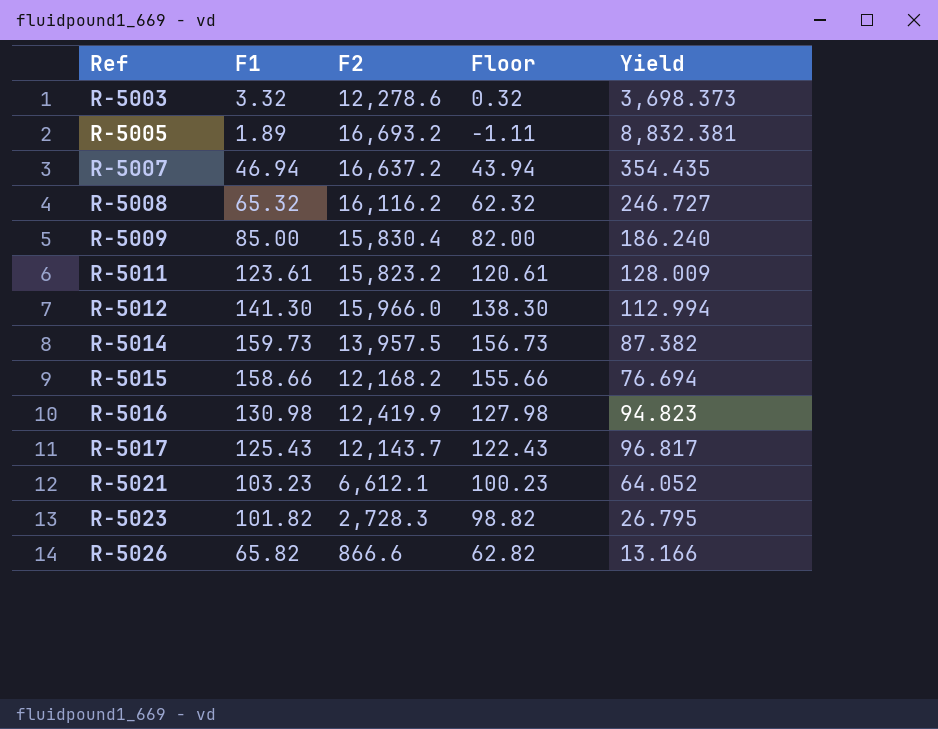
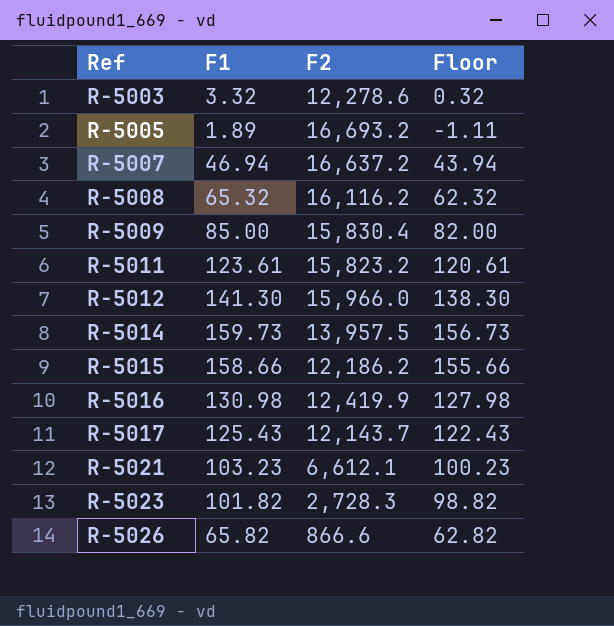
column Yield | formula: [F2] / [F1] -> none
R-5015 | F2: 12,168.2 -> 12,186.2

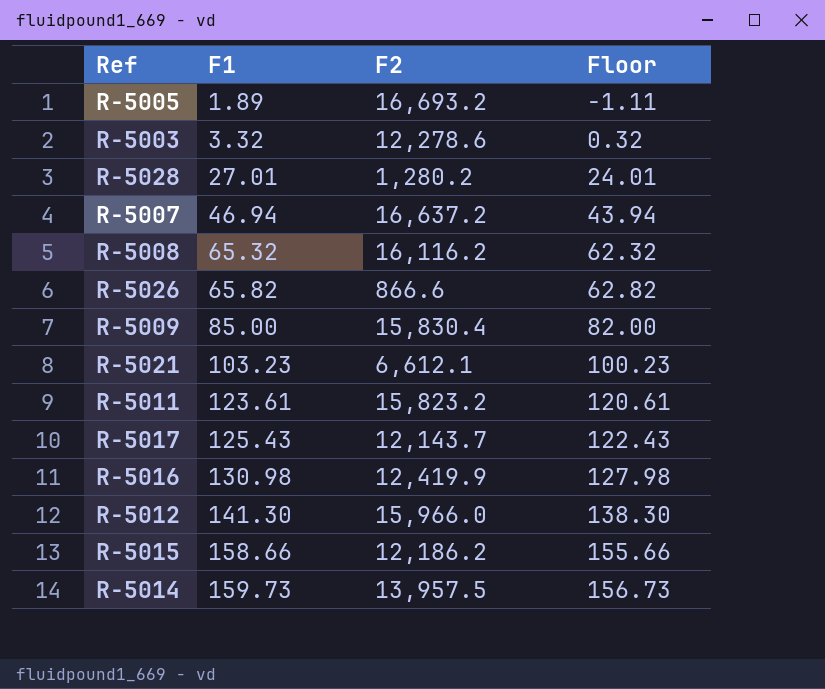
row order: Ref ascending -> F1 ascending
row R-5023: 101.82 | 2,728.3 | 98.82 -> none
row R-5028: none -> 27.01 | 1,280.2 | 24.01

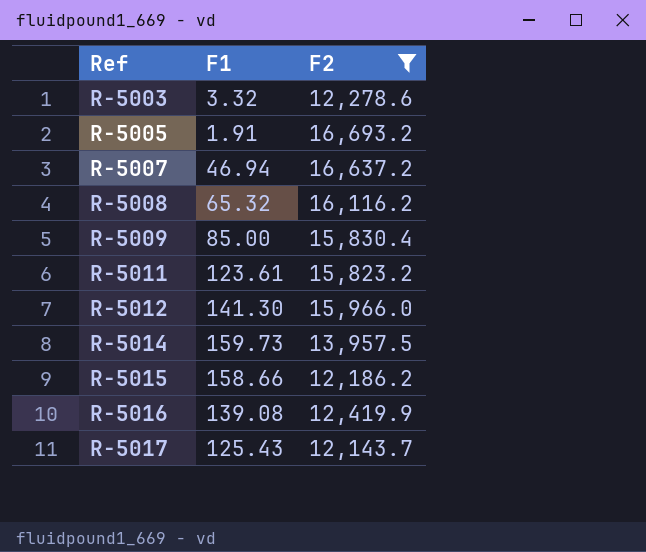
filter: none -> F2 >= 12,143.7
row order: F1 ascending -> Ref ascending
column Floor | formula: [F1] - 3 -> none
R-5005 | F1: 1.89 -> 1.91
R-5016 | F1: 130.98 -> 139.08

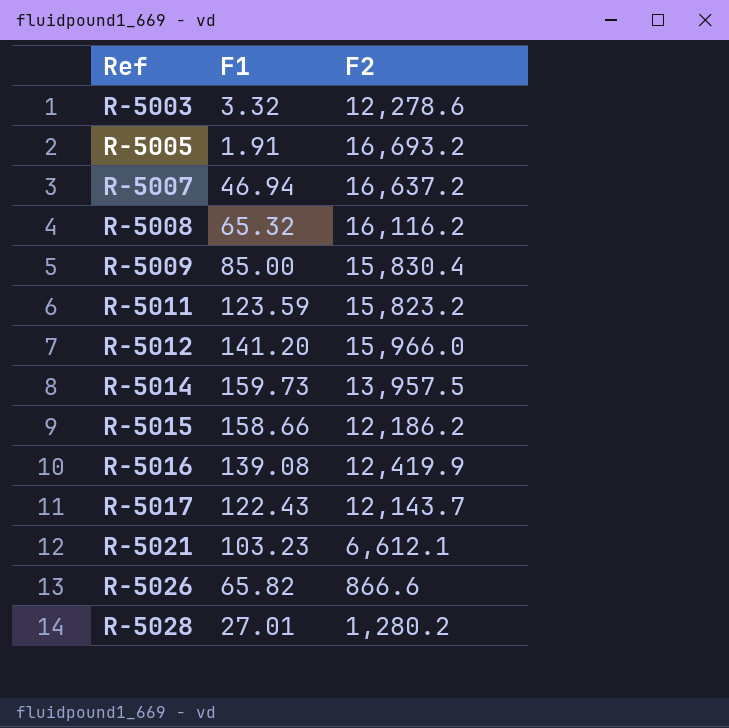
filter: F2 >= 12,143.7 -> none
R-5011 | F1: 123.61 -> 123.59
R-5012 | F1: 141.30 -> 141.20
R-5017 | F1: 125.43 -> 122.43

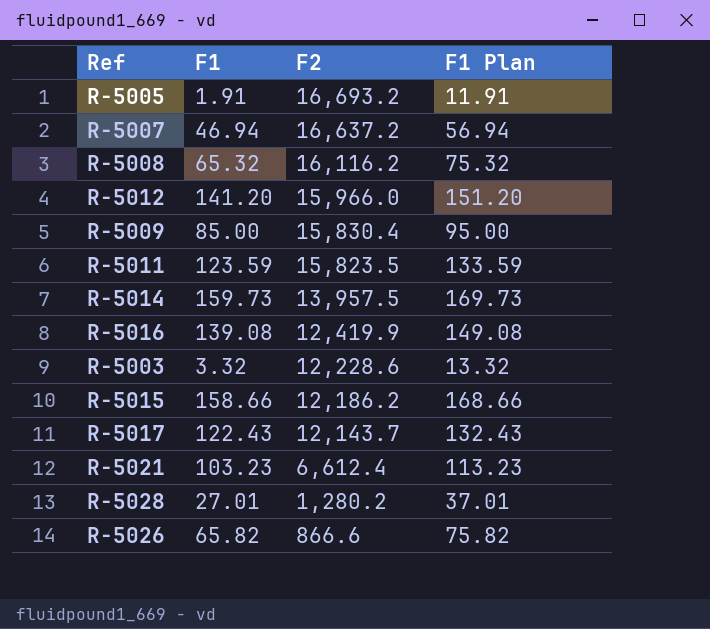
row order: Ref ascending -> F2 descending
column F1 Plan | formula: none -> [F1] + 10
R-5011 | F2: 15,823.2 -> 15,823.5
R-5003 | F2: 12,278.6 -> 12,228.6
R-5021 | F2: 6,612.1 -> 6,612.4

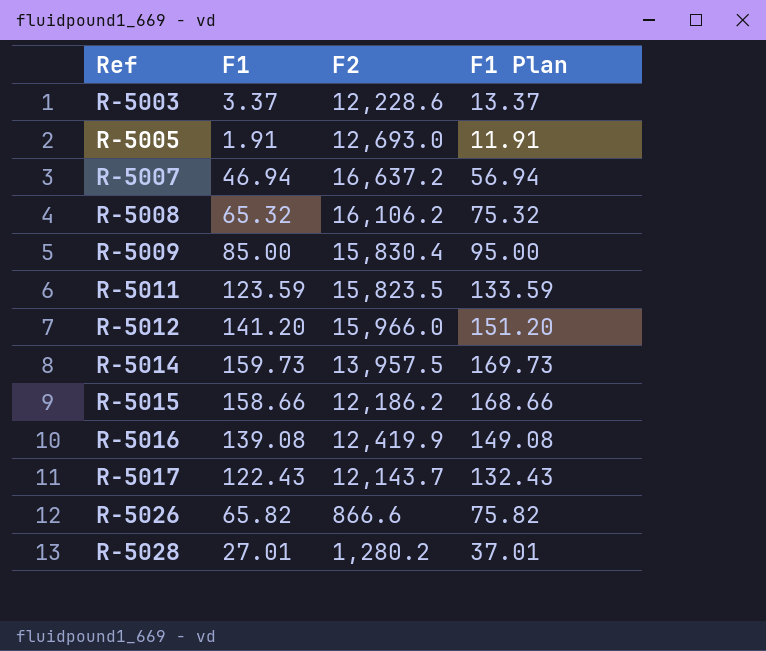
row order: F2 descending -> Ref ascending
row R-5021: 103.23 | 6,612.4 | 113.23 -> none
R-5003 | F1: 3.32 -> 3.37
R-5003 | F1 Plan: 13.32 -> 13.37
R-5005 | F2: 16,693.2 -> 12,693.0
R-5008 | F2: 16,116.2 -> 16,106.2

